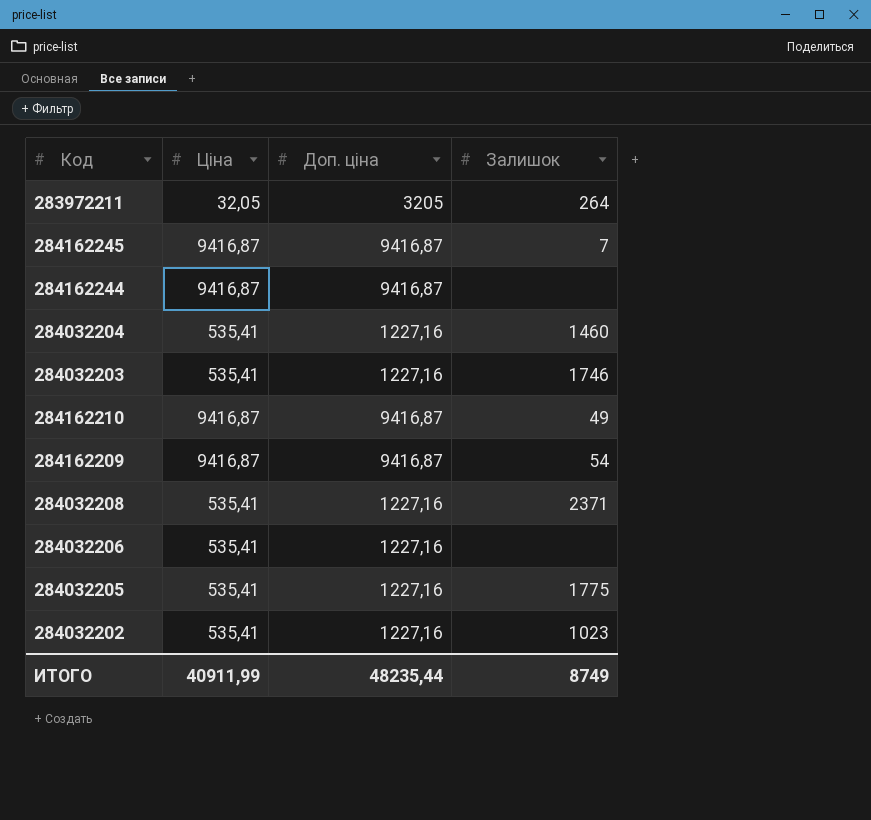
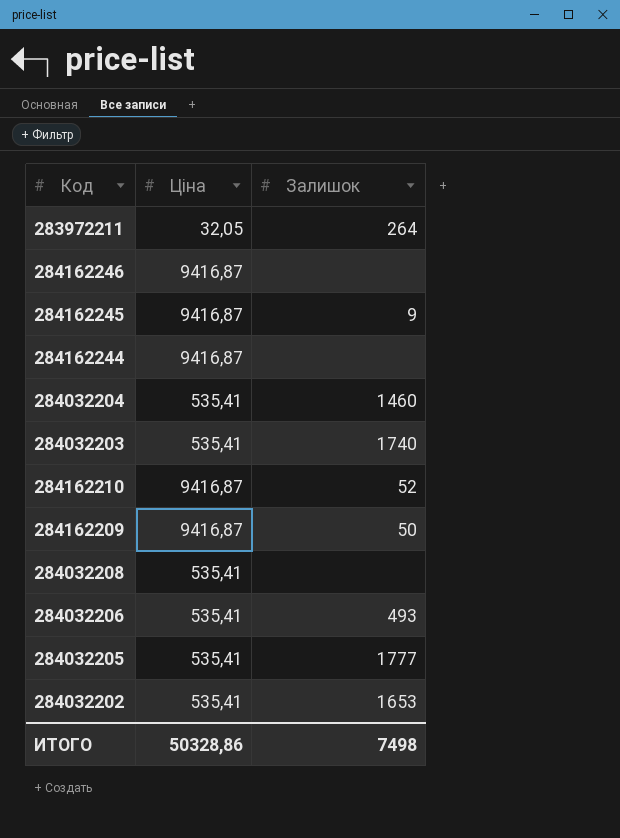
column Доп. ціна | position: 3 -> none
row 284162246: none -> 9416,87 | none
284162245 | Залишок: 7 -> 9
284032203 | Залишок: 1746 -> 1740
284162210 | Залишок: 49 -> 52
284162209 | Залишок: 54 -> 50
284032208 | Залишок: 2371 -> none
284032206 | Залишок: none -> 493
284032205 | Залишок: 1775 -> 1777
284032202 | Залишок: 1023 -> 1653
ИТОГО | Ціна: 40911,99 -> 50328,86
ИТОГО | Залишок: 8749 -> 7498

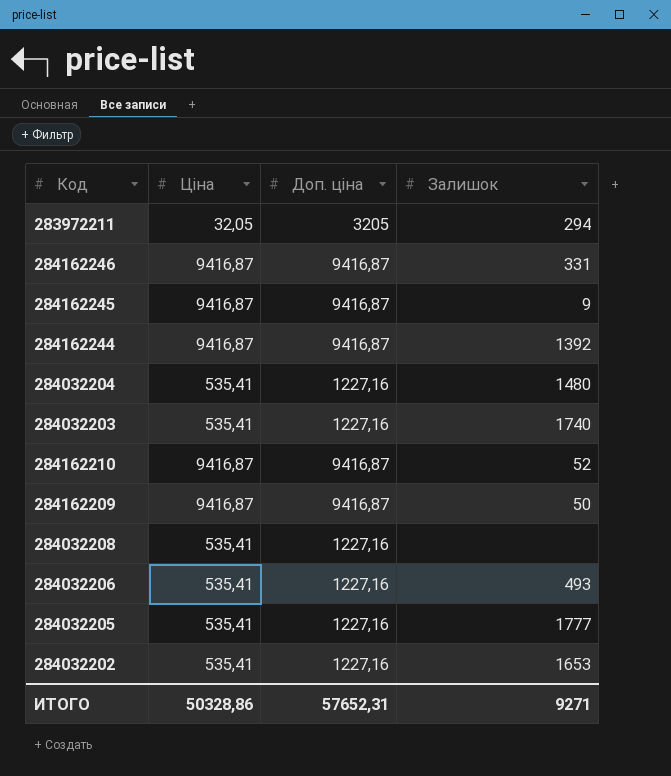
column Доп. ціна | position: none -> 3
283972211 | Залишок: 264 -> 294
284162246 | Залишок: none -> 331
284162244 | Залишок: none -> 1392
284032204 | Залишок: 1460 -> 1480
ИТОГО | Залишок: 7498 -> 9271

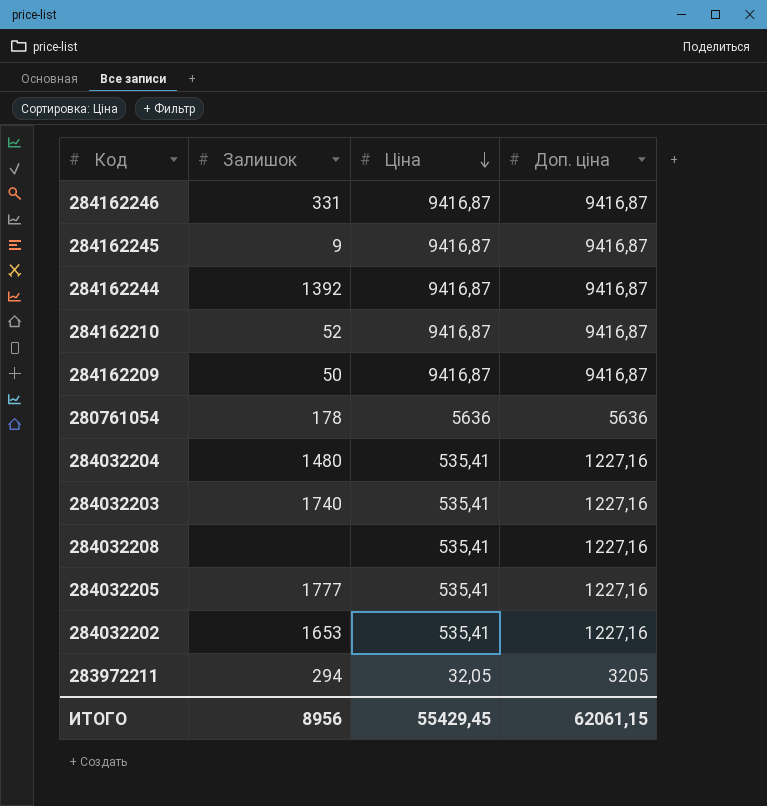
row order: none -> Ціна descending
column Залишок | position: 4 -> 2
row 284032206: 535,41 | 1227,16 | 493 -> none
row 280761054: none -> 178 | 5636 | 5636
ИТОГО | Залишок: 9271 -> 8956
ИТОГО | Ціна: 50328,86 -> 55429,45
ИТОГО | Доп. ціна: 57652,31 -> 62061,15

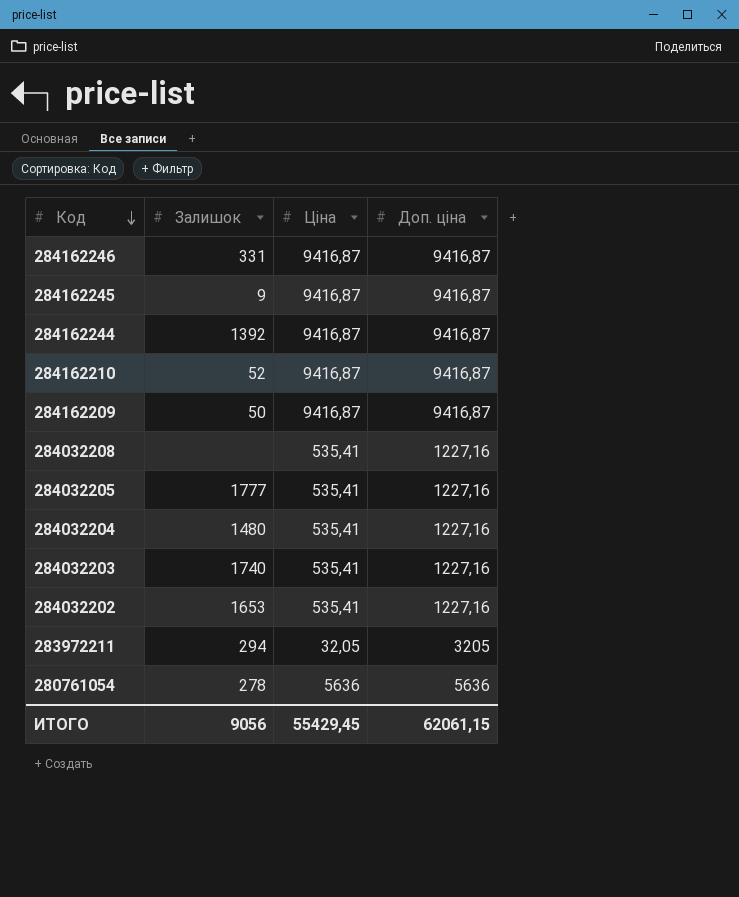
row order: Ціна descending -> Код descending
280761054 | Залишок: 178 -> 278
ИТОГО | Залишок: 8956 -> 9056

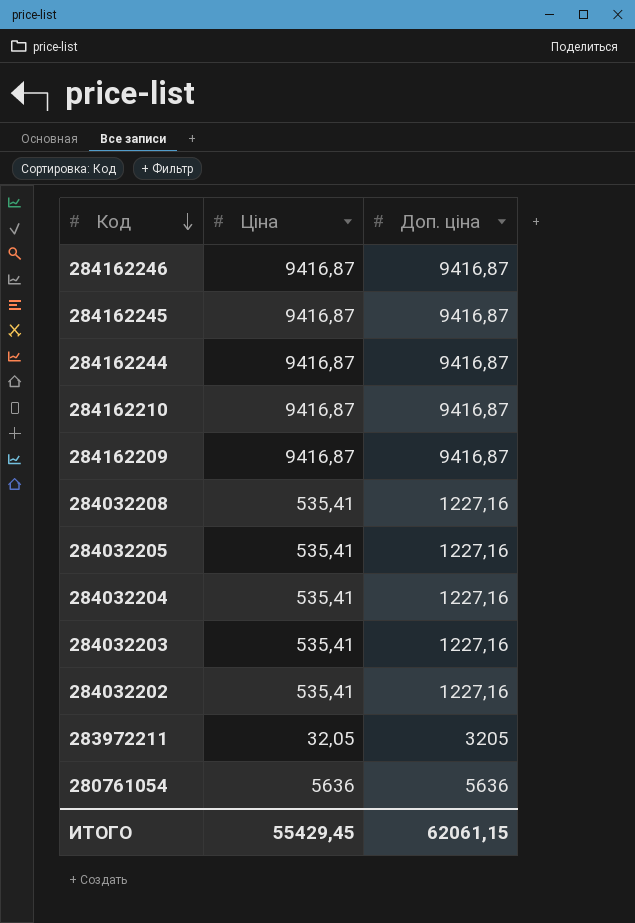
column Залишок | position: 2 -> none

